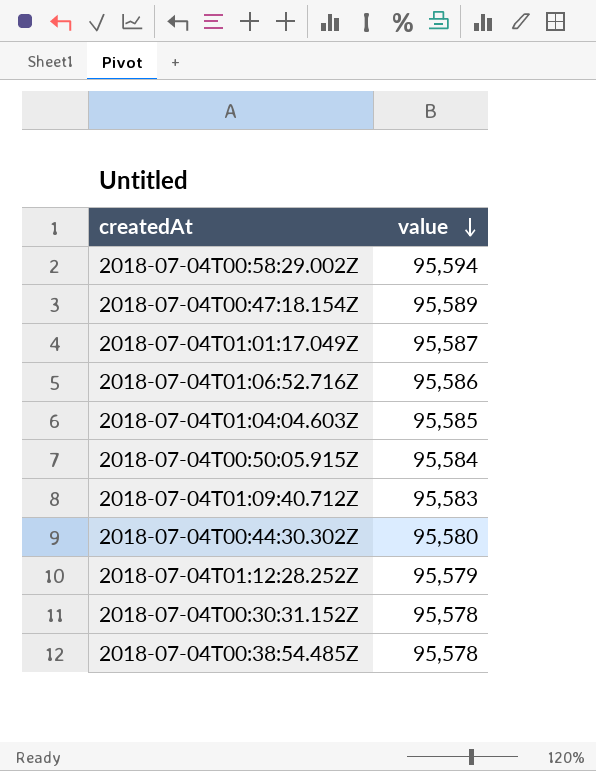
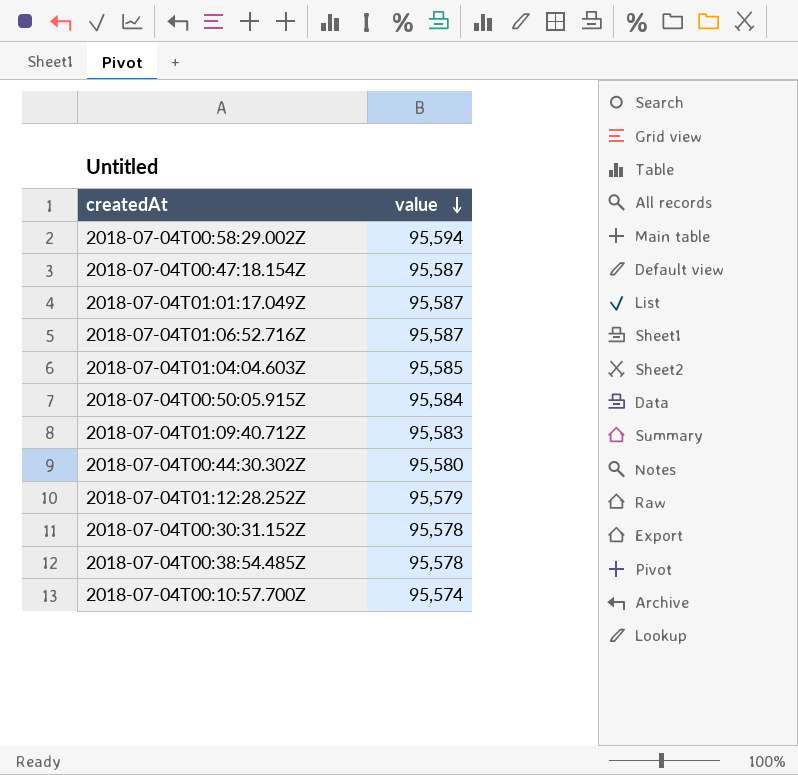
2018-07-04T00:47:18.154Z | value: 95,589 -> 95,587
2018-07-04T01:06:52.716Z | value: 95,586 -> 95,587
row 2018-07-04T00:10:57.700Z: none -> 95,574

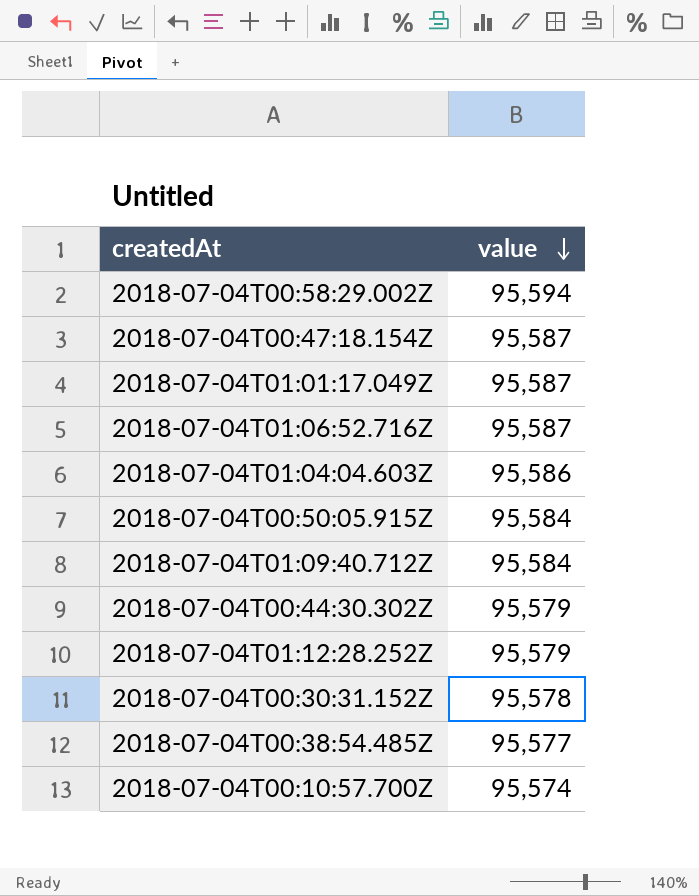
2018-07-04T01:04:04.603Z | value: 95,585 -> 95,586
2018-07-04T01:09:40.712Z | value: 95,583 -> 95,584
2018-07-04T00:44:30.302Z | value: 95,580 -> 95,579
2018-07-04T00:38:54.485Z | value: 95,578 -> 95,577

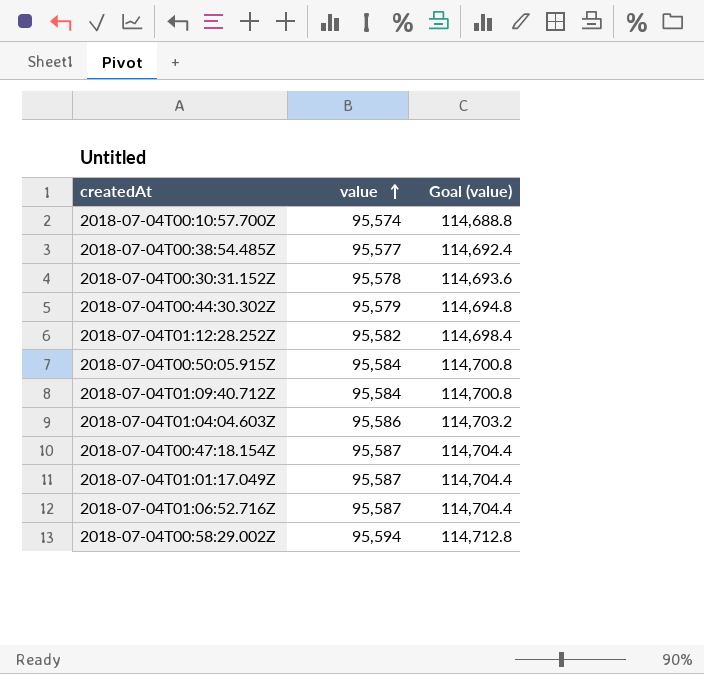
row order: value descending -> value ascending
column Goal (value) | formula: none -> [value] * 1.2
2018-07-04T01:12:28.252Z | value: 95,579 -> 95,582

